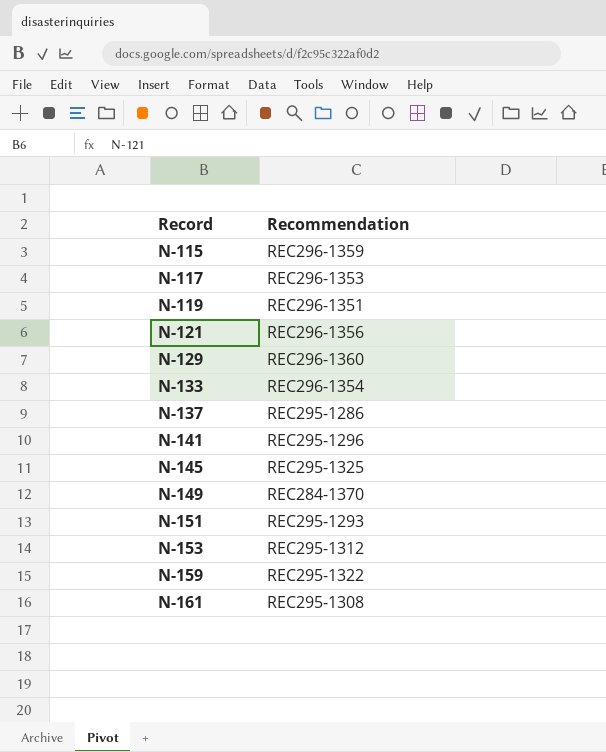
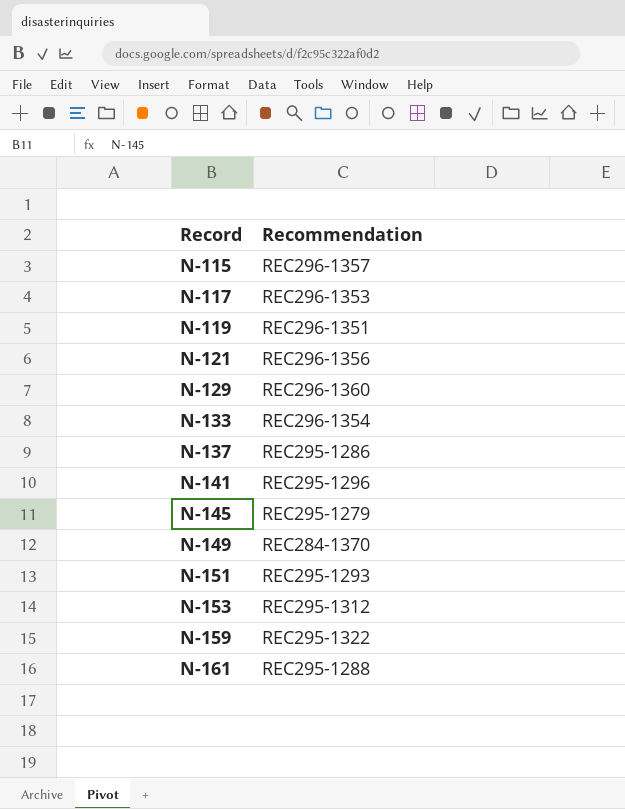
N-115 | Recommendation: REC296-1359 -> REC296-1357
N-145 | Recommendation: REC295-1325 -> REC295-1279
N-161 | Recommendation: REC295-1308 -> REC295-1288

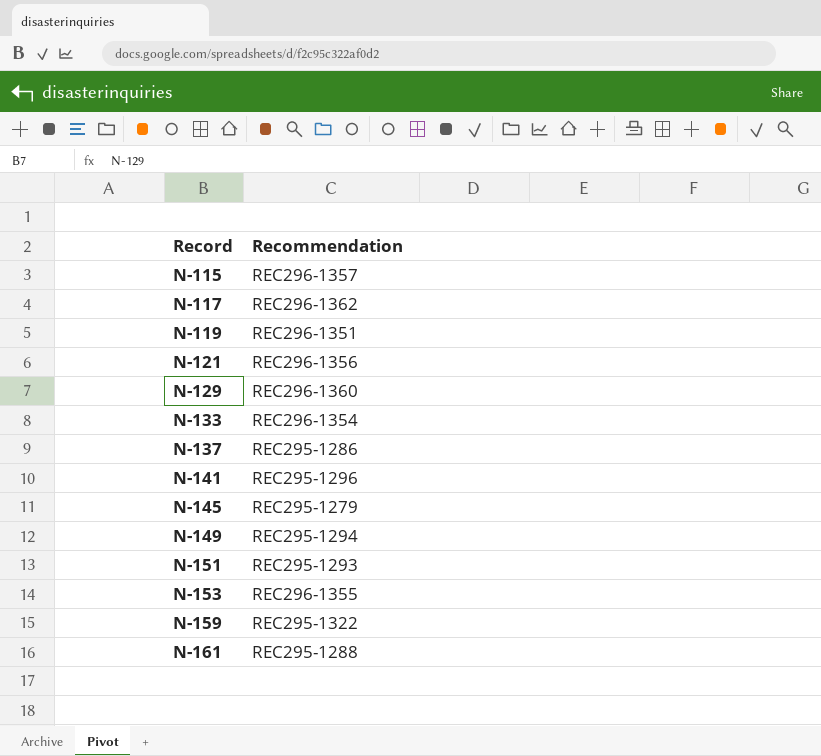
N-117 | Recommendation: REC296-1353 -> REC296-1362
N-149 | Recommendation: REC284-1370 -> REC295-1294
N-153 | Recommendation: REC295-1312 -> REC296-1355

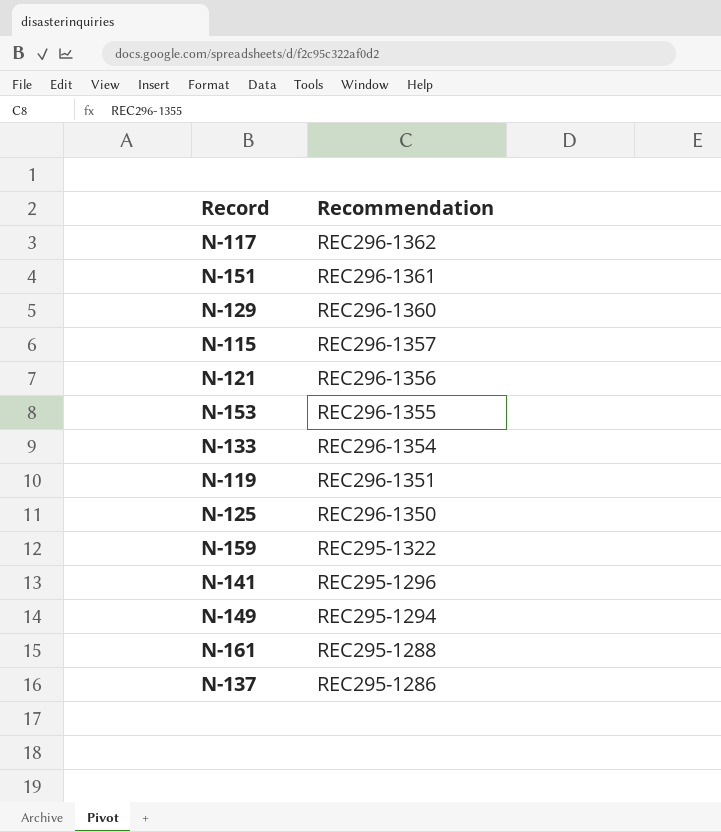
row order: Record ascending -> Recommendation descending
row N-145: REC295-1279 -> none
N-151 | Recommendation: REC295-1293 -> REC296-1361
row N-125: none -> REC296-1350

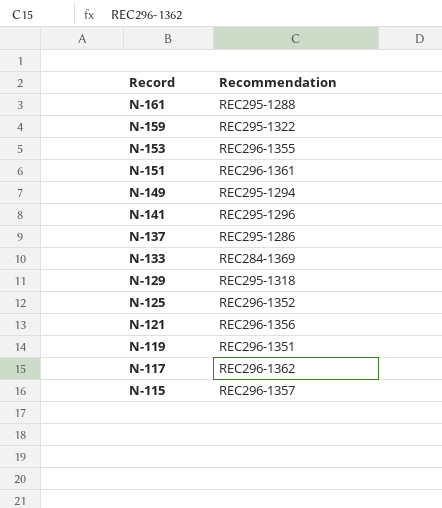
row order: Recommendation descending -> Record descending
N-133 | Recommendation: REC296-1354 -> REC284-1369
N-129 | Recommendation: REC296-1360 -> REC295-1318
N-125 | Recommendation: REC296-1350 -> REC296-1352

